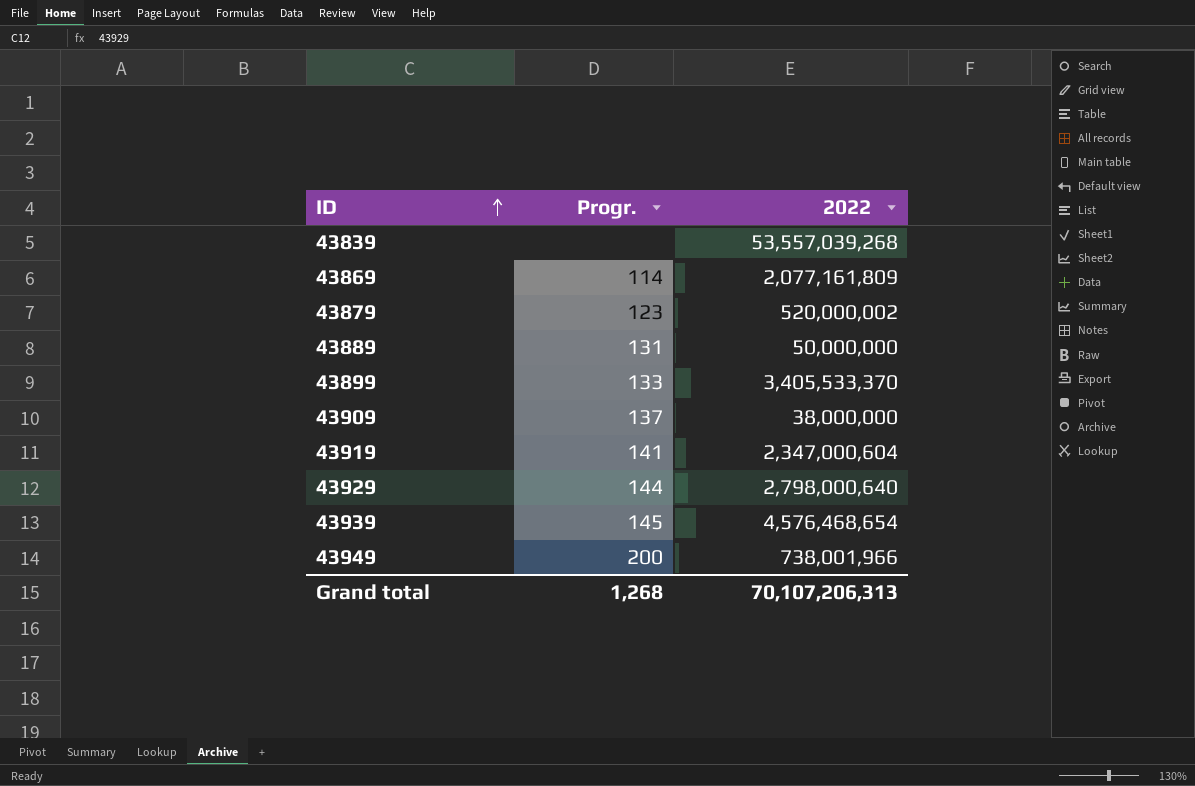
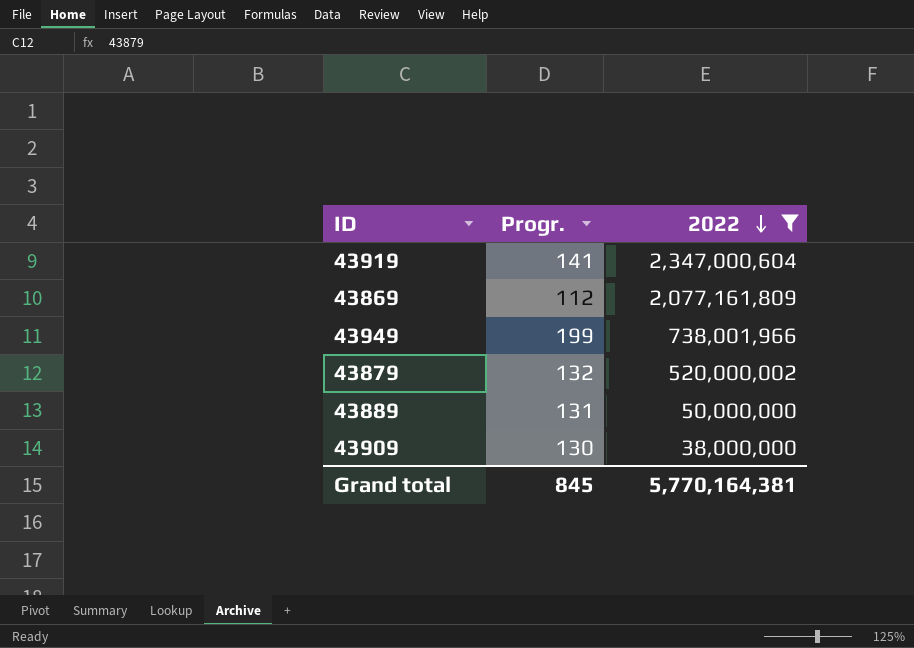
filter: none -> 2022 <= 2,347,000,604
row order: ID ascending -> 2022 descending
43869 | Progr.: 114 -> 112
43949 | Progr.: 200 -> 199
43879 | Progr.: 123 -> 132
43909 | Progr.: 137 -> 130
Grand total | Progr.: 1,268 -> 845
Grand total | 2022: 70,107,206,313 -> 5,770,164,381

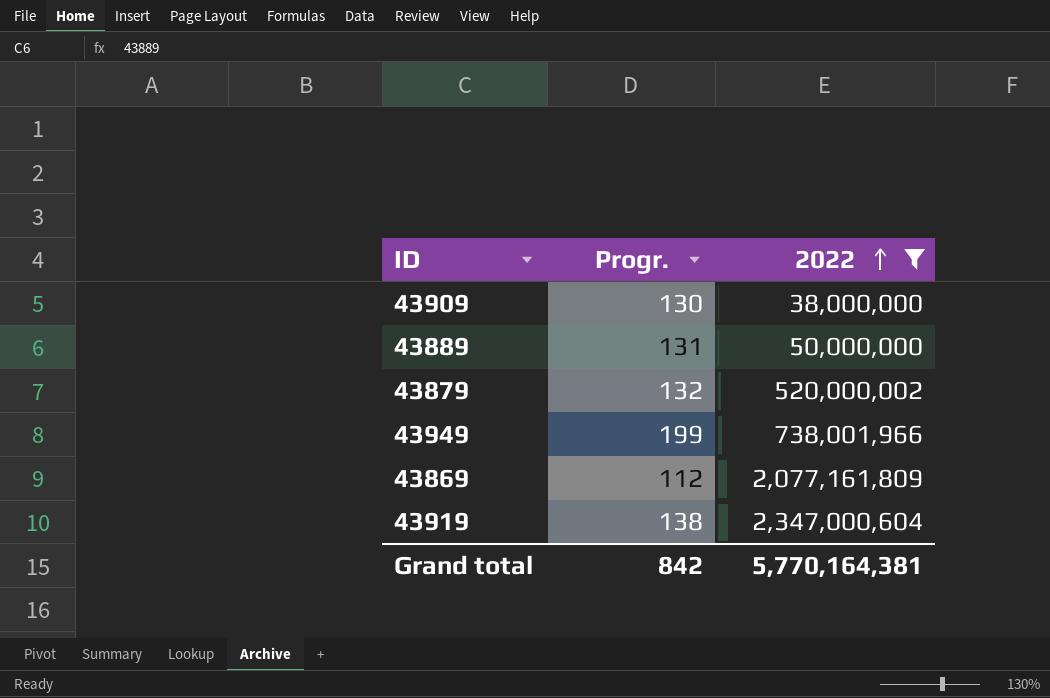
row order: 2022 descending -> 2022 ascending
43919 | Progr.: 141 -> 138
Grand total | Progr.: 845 -> 842

